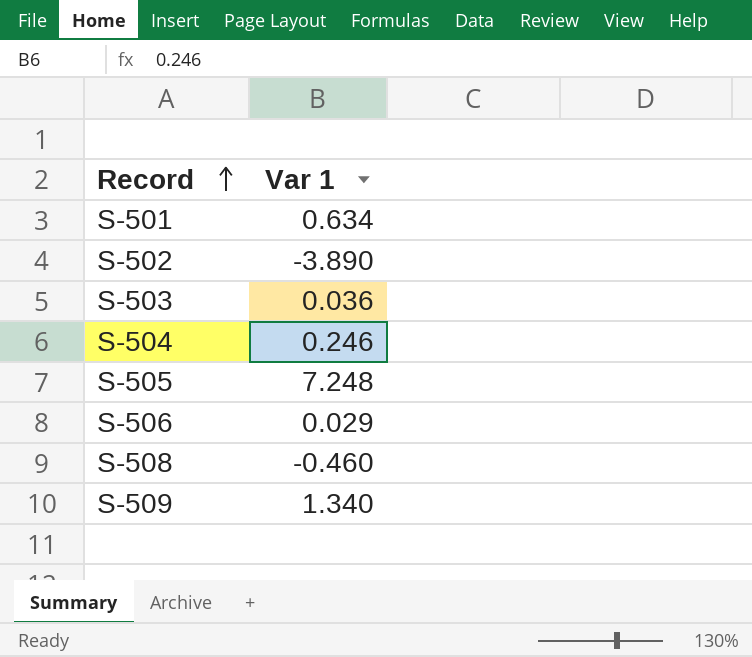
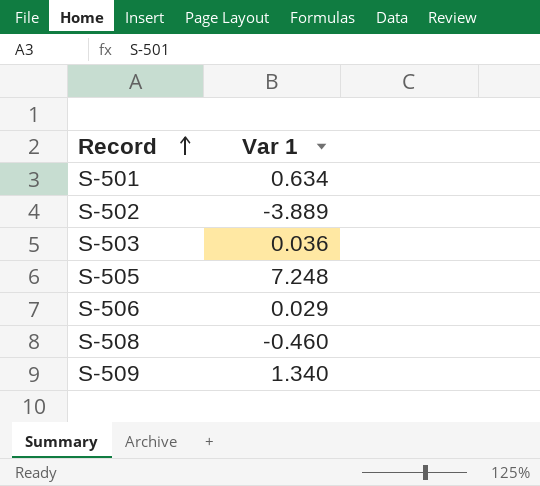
row S-504: 0.246 -> none
S-502 | Var 1: -3.890 -> -3.889

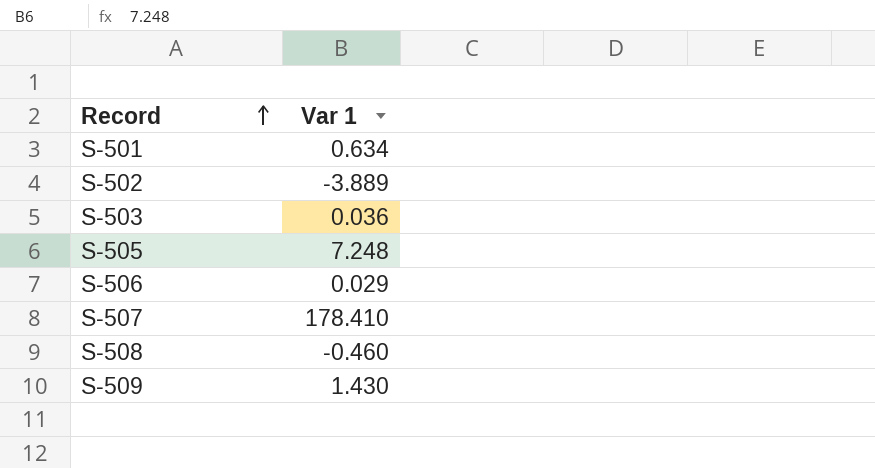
row S-507: none -> 178.410
S-509 | Var 1: 1.340 -> 1.430

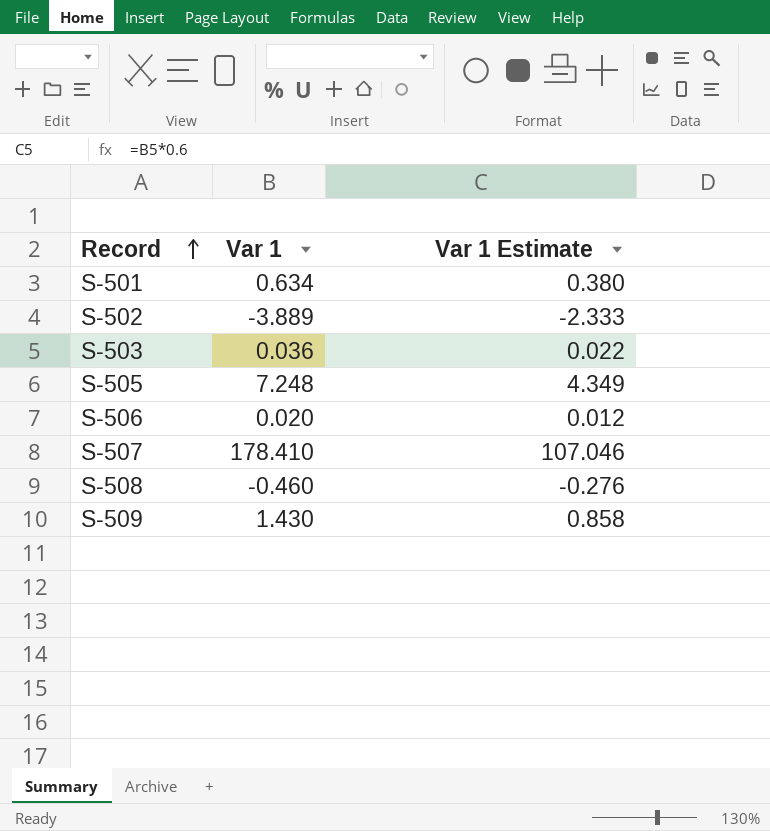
column Var 1 Estimate | formula: none -> [Var 1] * 0.6
S-506 | Var 1: 0.029 -> 0.020

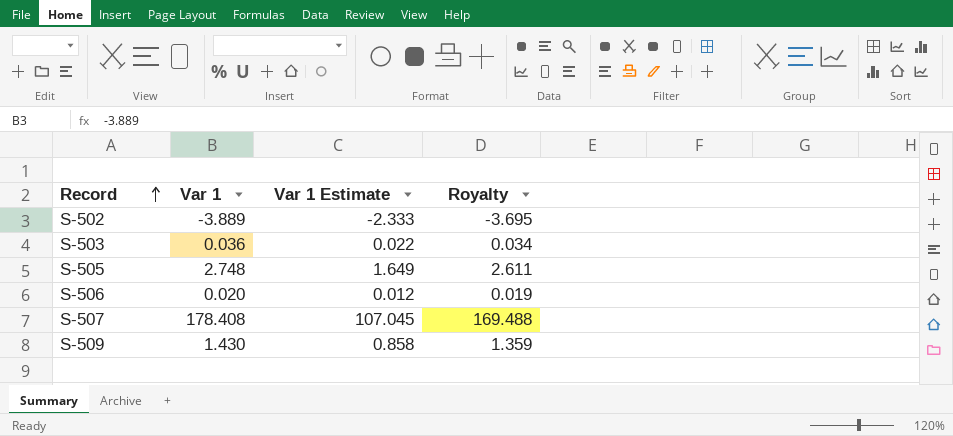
column Royalty | formula: none -> [Var 1] * 0.95
row S-501: 0.634 | 0.380 -> none
row S-508: -0.460 | -0.276 -> none
S-505 | Var 1: 7.248 -> 2.748
S-505 | Var 1 Estimate: 4.349 -> 1.649
S-507 | Var 1: 178.410 -> 178.408
S-507 | Var 1 Estimate: 107.046 -> 107.045

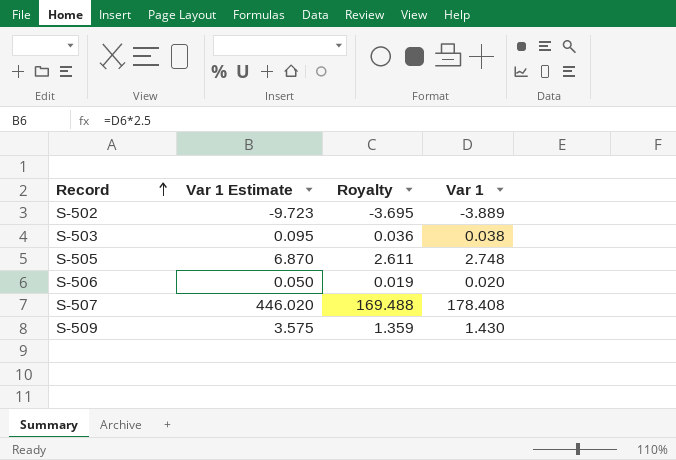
column Var 1 Estimate | formula: [Var 1] * 0.6 -> [Var 1] * 2.5
column Var 1 | position: 2 -> 4
S-503 | Royalty: 0.034 -> 0.036
S-503 | Var 1: 0.036 -> 0.038

